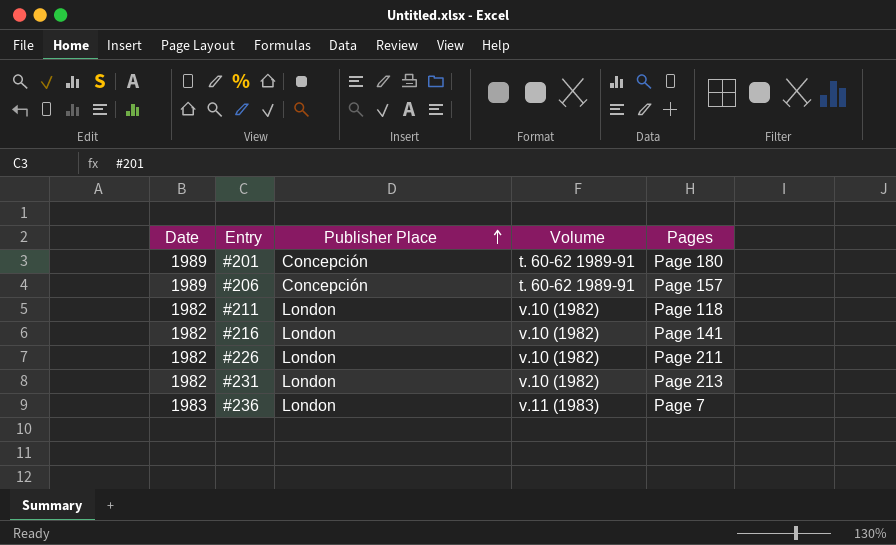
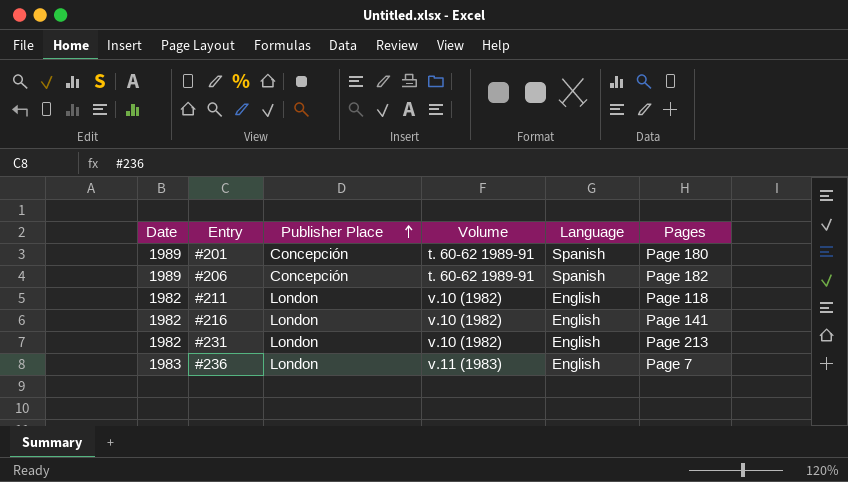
column Language | position: none -> 5
row #226: 1982 | London | v.10 (1982) | Page 211 -> none
#206 | Pages: Page 157 -> Page 182

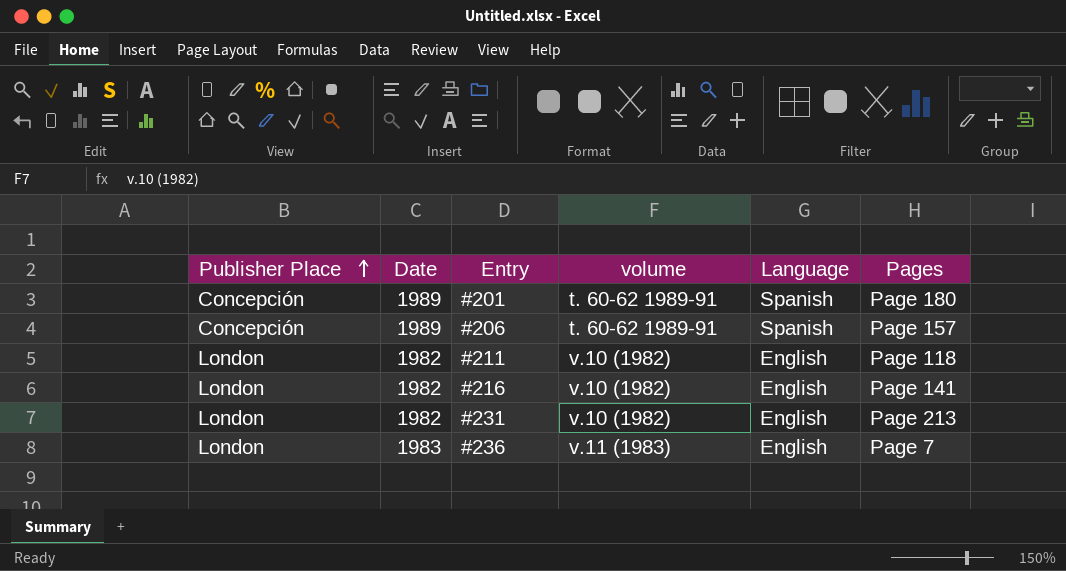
column Publisher Place | position: 3 -> 1
column name: Volume -> volume
#206 | Pages: Page 182 -> Page 157

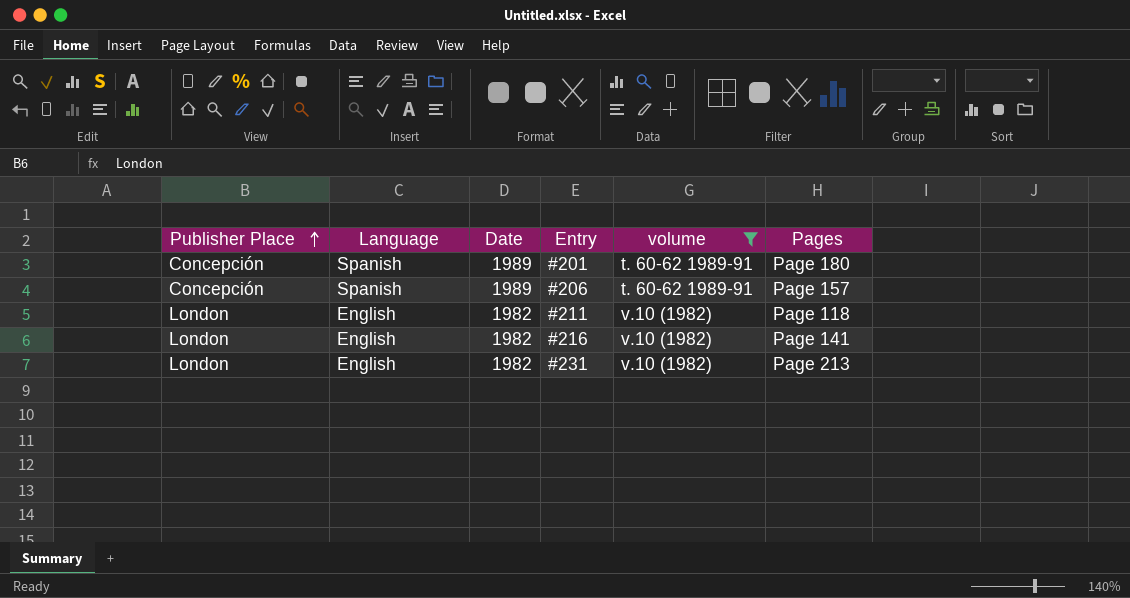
filter: none -> volume != v.11 (1983)
column Language | position: 5 -> 2

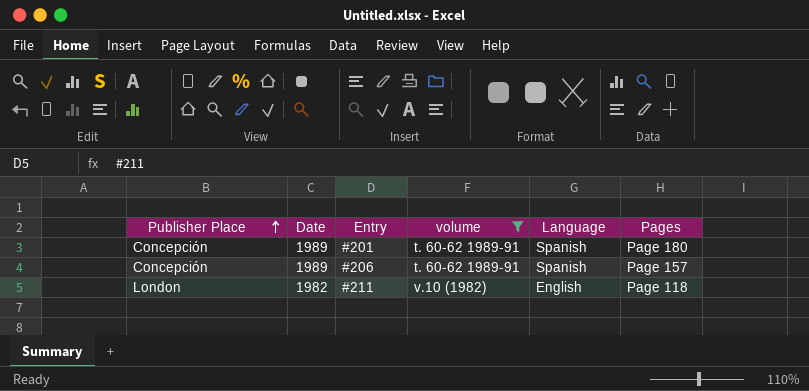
column Language | position: 2 -> 5
row #216: London | English | 1982 | v.10 (1982) | Page 141 -> none
row #231: London | English | 1982 | v.10 (1982) | Page 213 -> none

